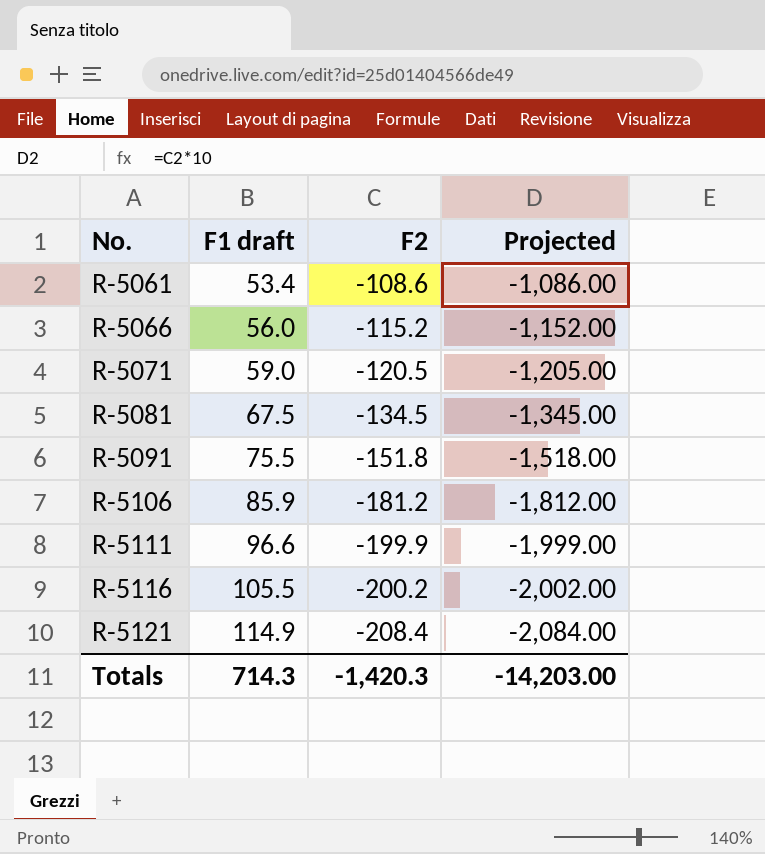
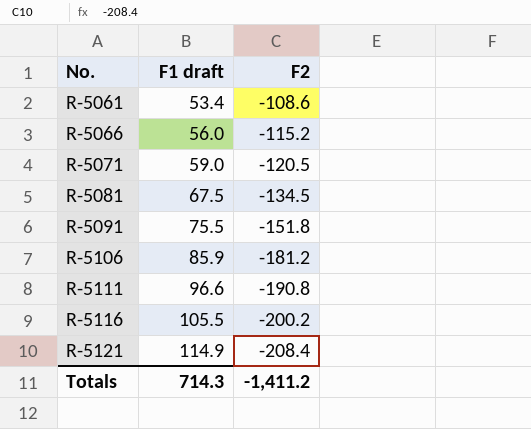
column Projected | formula: [F2] * 10 -> none
R-5111 | F2: -199.9 -> -190.8
Totals | F2: -1,420.3 -> -1,411.2

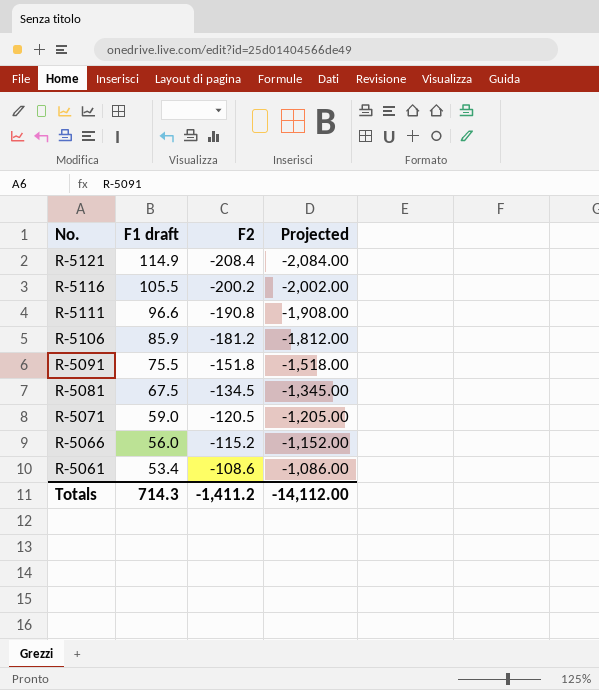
row order: No. ascending -> No. descending
column Projected | formula: none -> [F2] * 10

